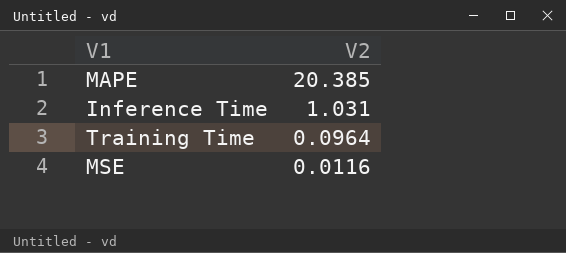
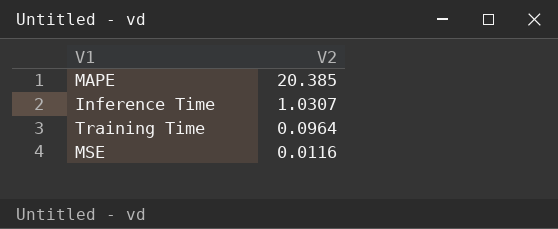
Inference Time | V2: 1.031 -> 1.0307

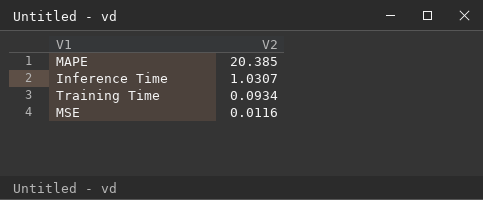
Training Time | V2: 0.0964 -> 0.0934

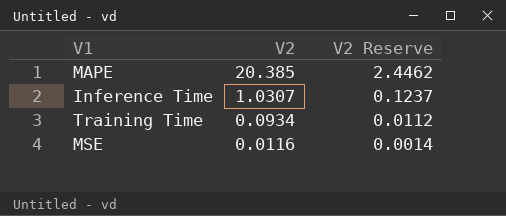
column V2 Reserve | formula: none -> [V2] * 0.12

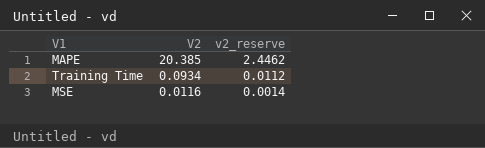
column name: V2 Reserve -> v2_reserve
row Inference Time: 1.0307 | 0.1237 -> none

